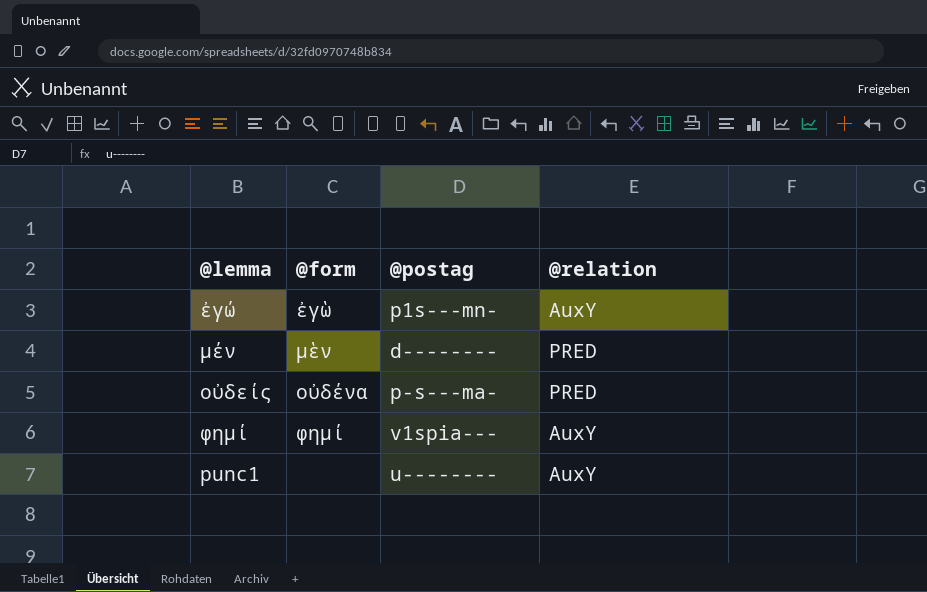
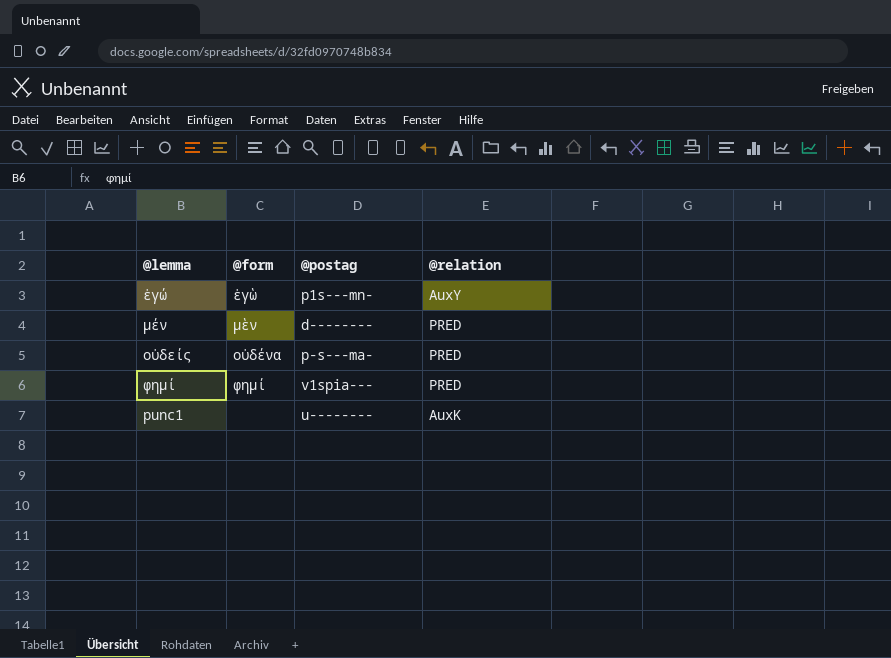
φημί | @relation: AuxY -> PRED
punc1 | @relation: AuxY -> AuxK

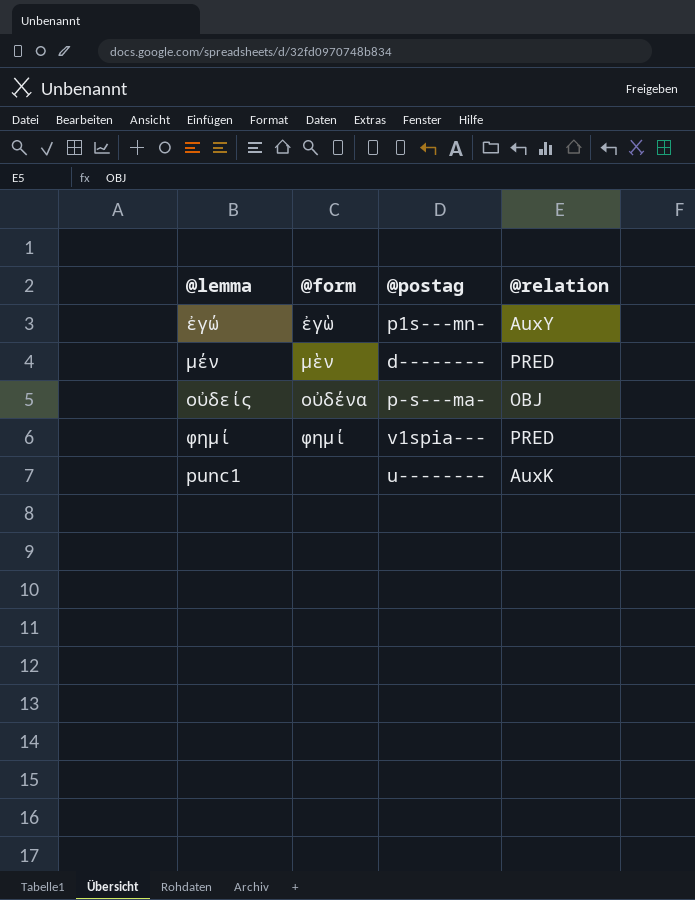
οὐδείς | @relation: PRED -> OBJ

